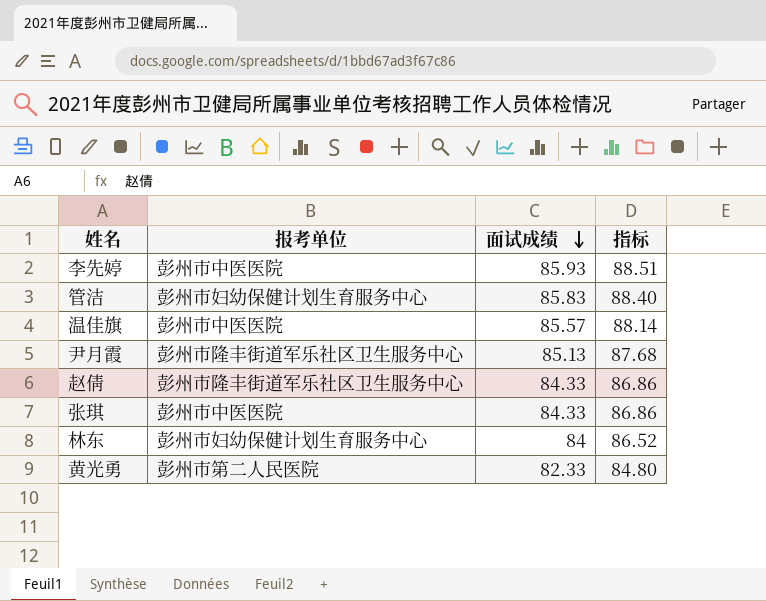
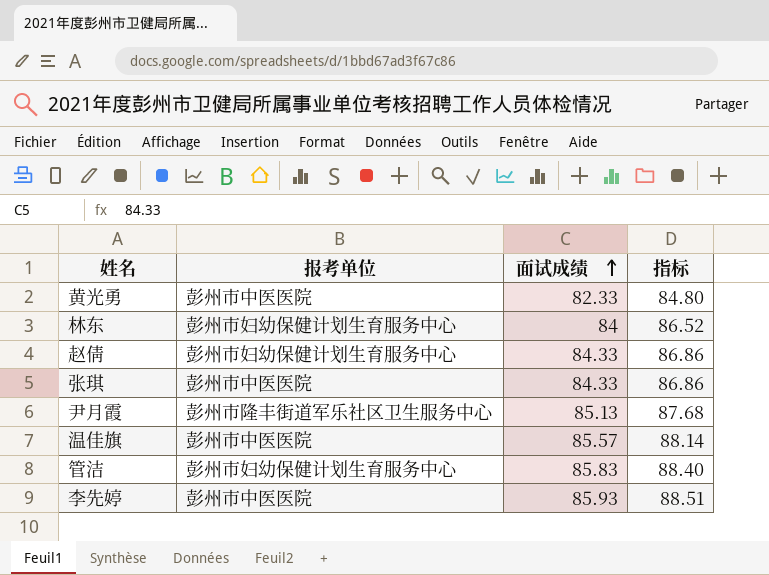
row order: 面试成绩 descending -> 面试成绩 ascending
黄光勇 | 报考单位: 彭州市第二人民医院 -> 彭州市中医医院
赵倩 | 报考单位: 彭州市隆丰街道军乐社区卫生服务中心 -> 彭州市妇幼保健计划生育服务中心

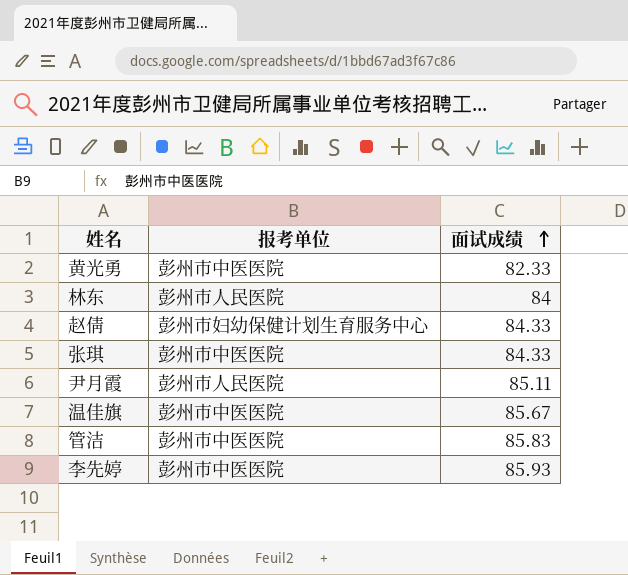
column 指标 | formula: [面试成绩] * 1.03 -> none
林东 | 报考单位: 彭州市妇幼保健计划生育服务中心 -> 彭州市人民医院
尹月霞 | 报考单位: 彭州市隆丰街道军乐社区卫生服务中心 -> 彭州市人民医院
尹月霞 | 面试成绩: 85.13 -> 85.11
温佳旗 | 面试成绩: 85.57 -> 85.67
管洁 | 报考单位: 彭州市妇幼保健计划生育服务中心 -> 彭州市中医医院

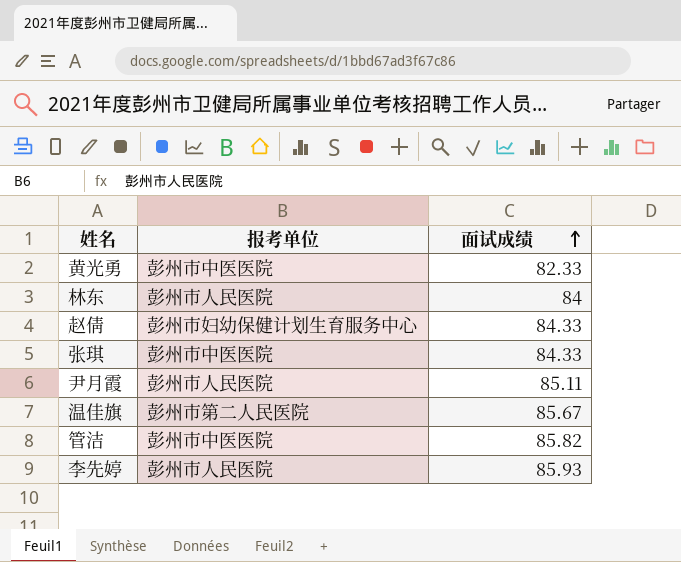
温佳旗 | 报考单位: 彭州市中医医院 -> 彭州市第二人民医院
管洁 | 面试成绩: 85.83 -> 85.82
李先婷 | 报考单位: 彭州市中医医院 -> 彭州市人民医院

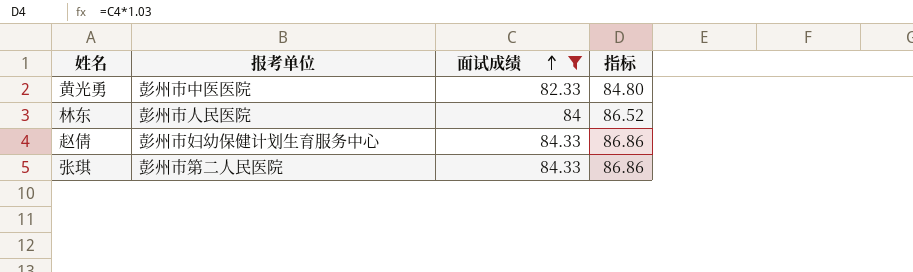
filter: none -> 面试成绩 <= 84.33
column 指标 | formula: none -> [面试成绩] * 1.03
张琪 | 报考单位: 彭州市中医医院 -> 彭州市第二人民医院

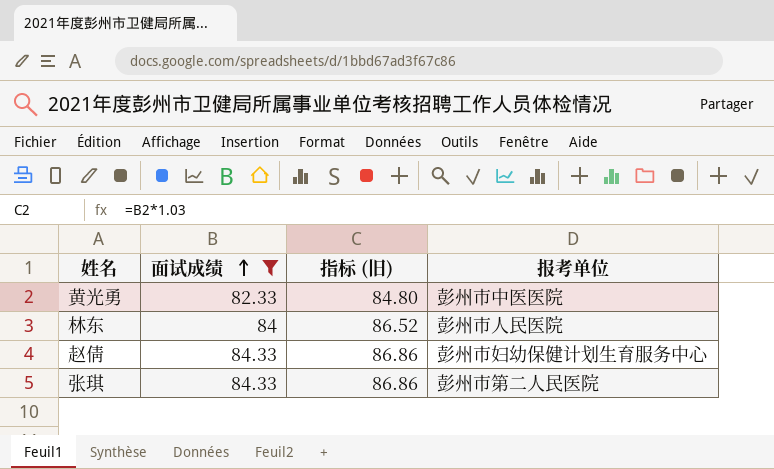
column name: 指标 -> 指标 (旧)
column 报考单位 | position: 2 -> 4

